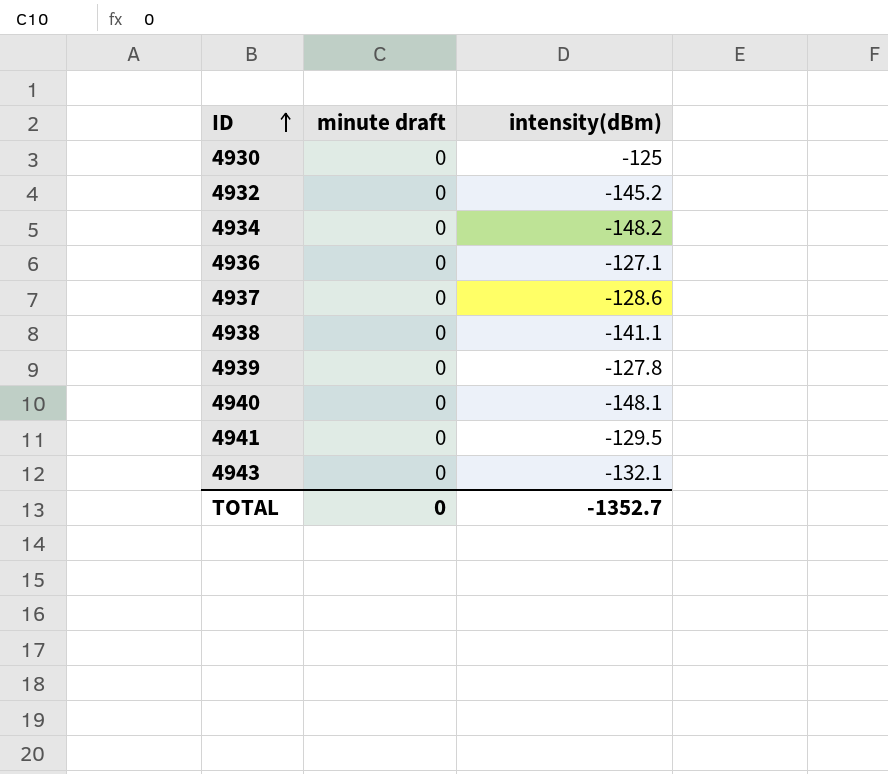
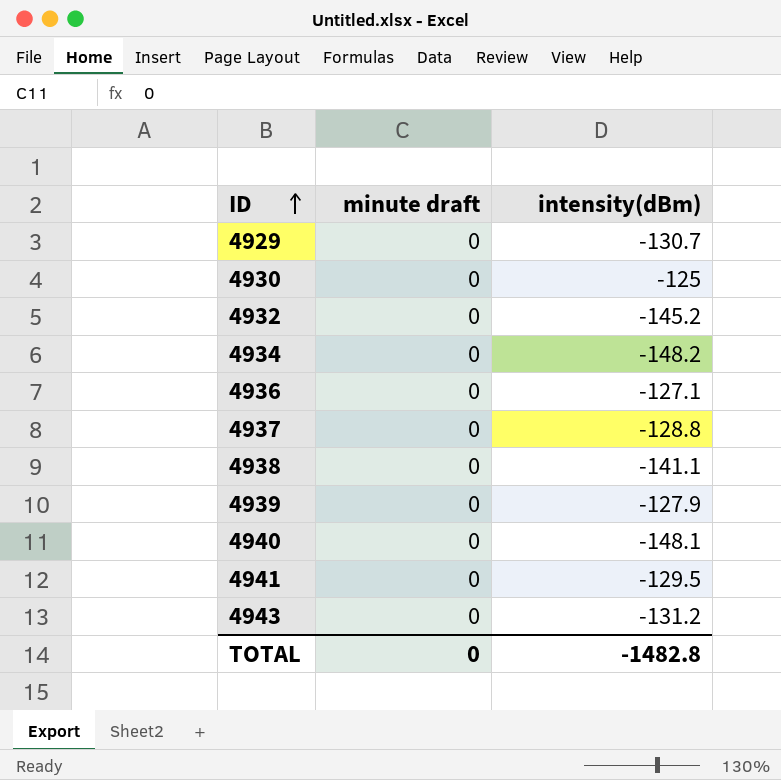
row 4929: none -> 0 | -130.7
4937 | intensity(dBm): -128.6 -> -128.8
4939 | intensity(dBm): -127.8 -> -127.9
4943 | intensity(dBm): -132.1 -> -131.2
TOTAL | intensity(dBm): -1352.7 -> -1482.8

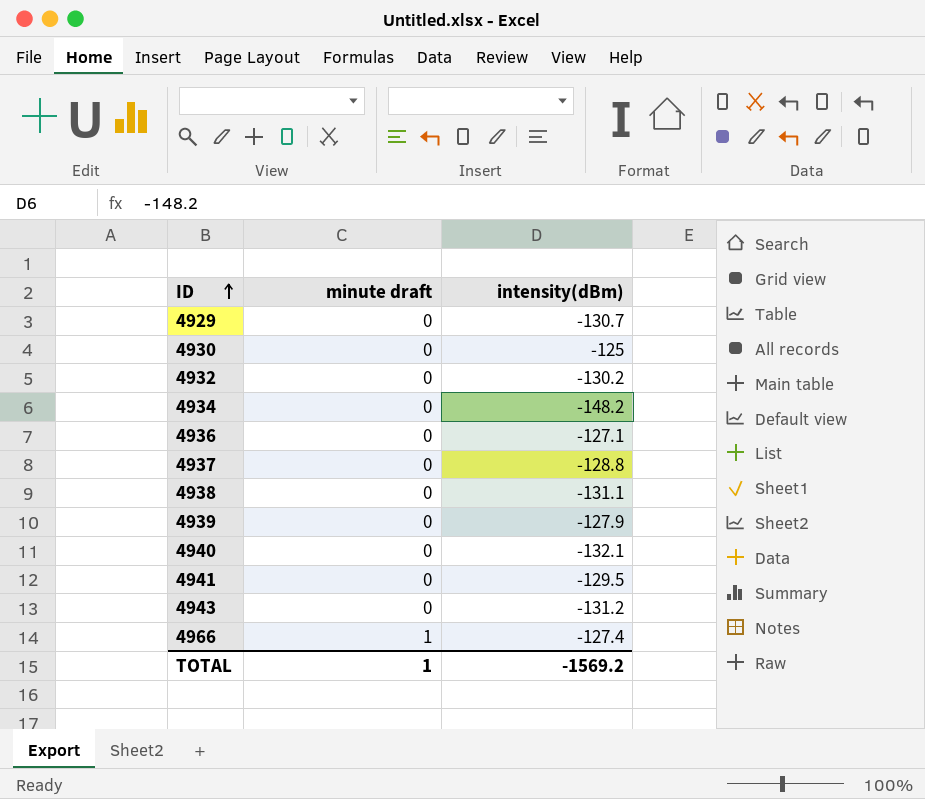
4932 | intensity(dBm): -145.2 -> -130.2
4938 | intensity(dBm): -141.1 -> -131.1
4940 | intensity(dBm): -148.1 -> -132.1
row 4966: none -> 1 | -127.4
TOTAL | minute draft: 0 -> 1
TOTAL | intensity(dBm): -1482.8 -> -1569.2

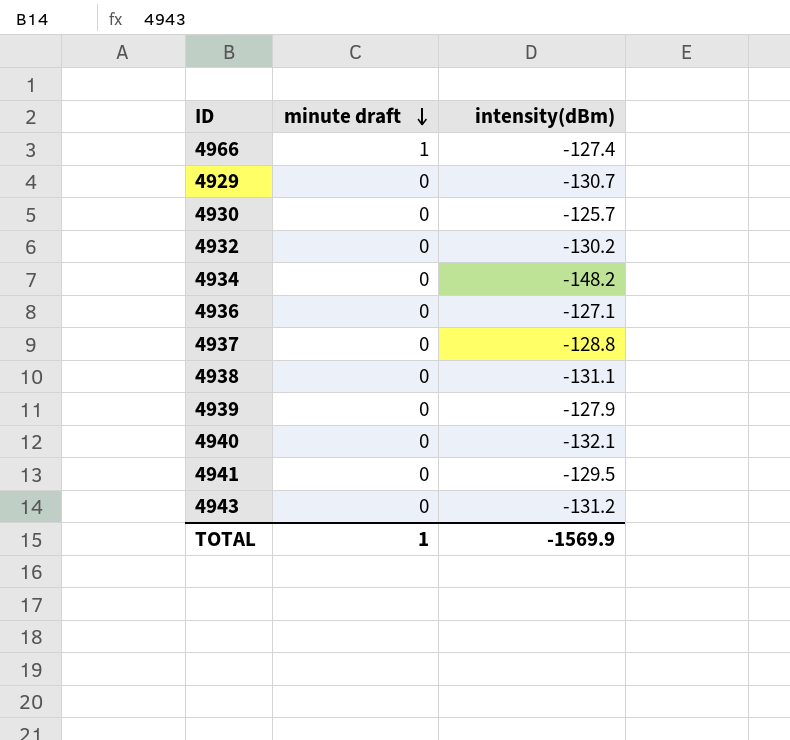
row order: ID ascending -> minute draft descending
4930 | intensity(dBm): -125 -> -125.7
TOTAL | intensity(dBm): -1569.2 -> -1569.9

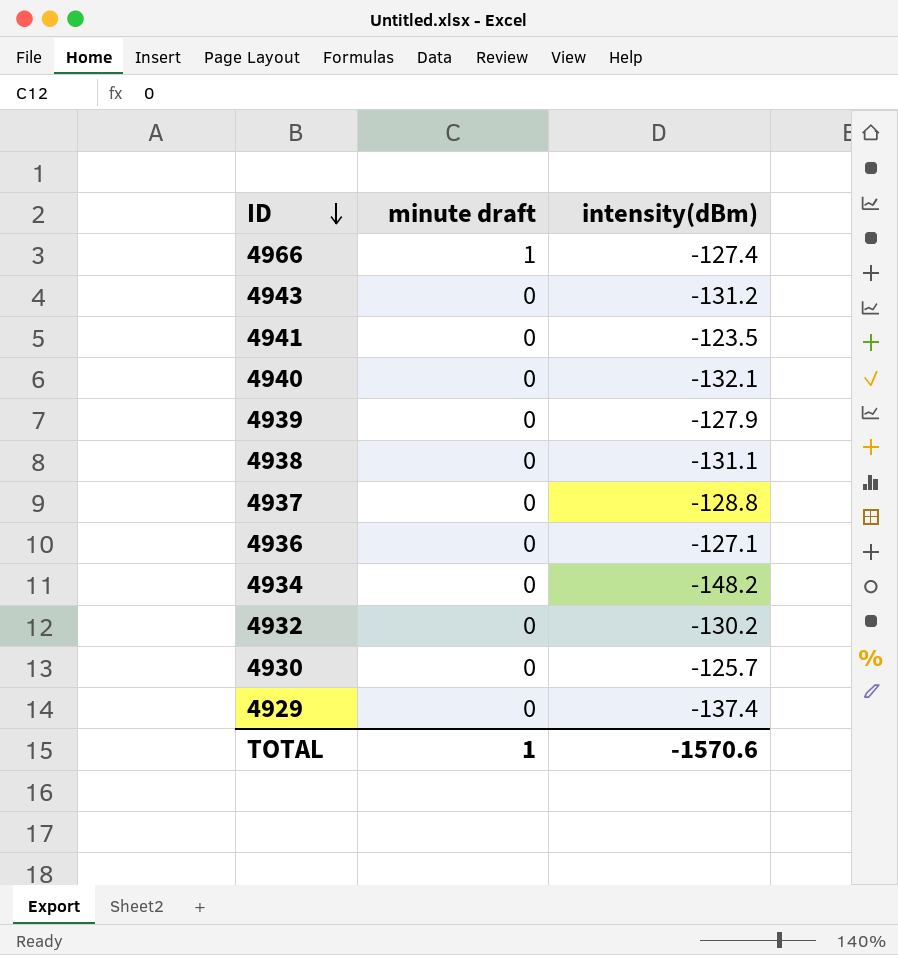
row order: minute draft descending -> ID descending
4941 | intensity(dBm): -129.5 -> -123.5
4929 | intensity(dBm): -130.7 -> -137.4
TOTAL | intensity(dBm): -1569.9 -> -1570.6

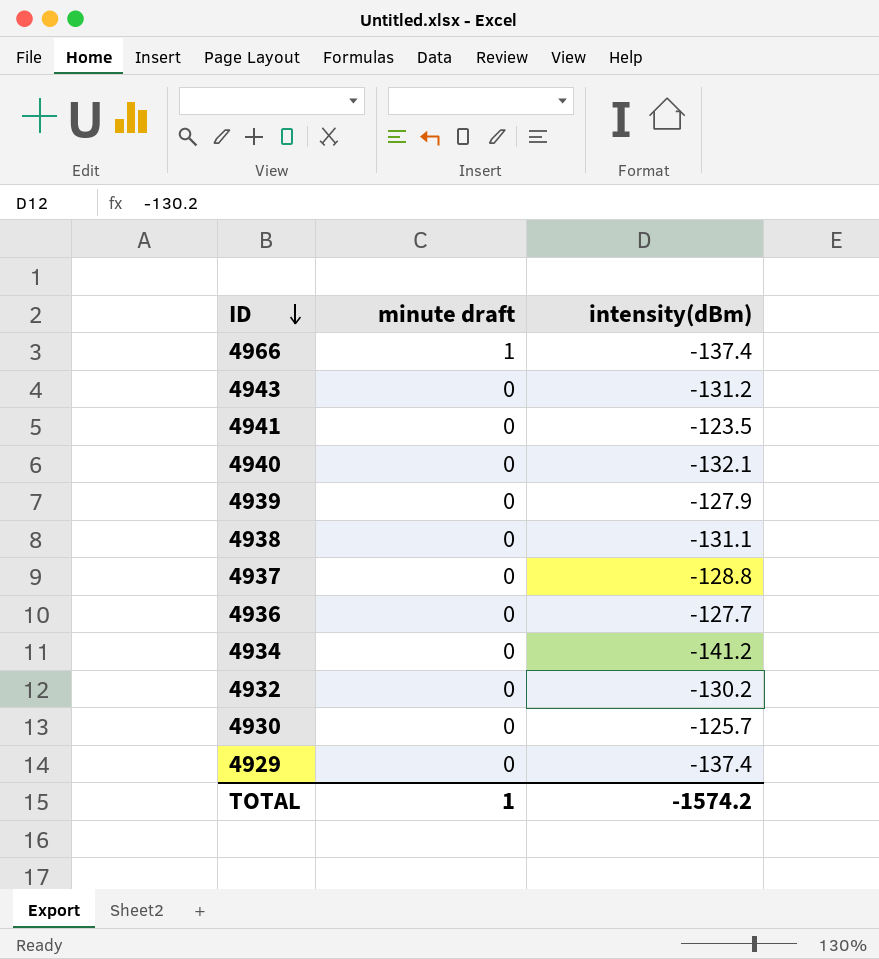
4966 | intensity(dBm): -127.4 -> -137.4
4936 | intensity(dBm): -127.1 -> -127.7
4934 | intensity(dBm): -148.2 -> -141.2
TOTAL | intensity(dBm): -1570.6 -> -1574.2

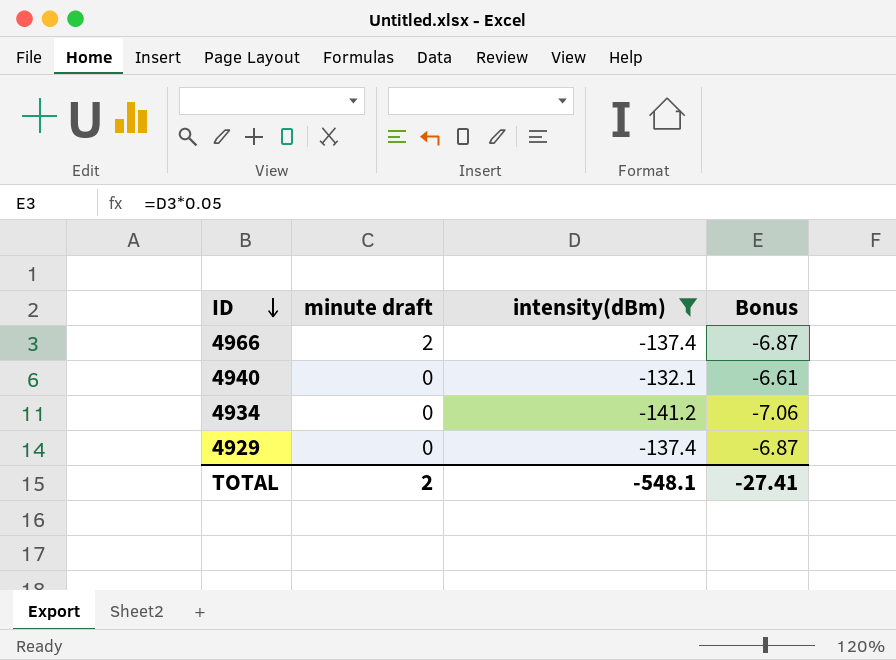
filter: none -> intensity(dBm) <= -132.1
column Bonus | formula: none -> [intensity(dBm)] * 0.05
4966 | minute draft: 1 -> 2
TOTAL | minute draft: 1 -> 2
TOTAL | intensity(dBm): -1574.2 -> -548.1

